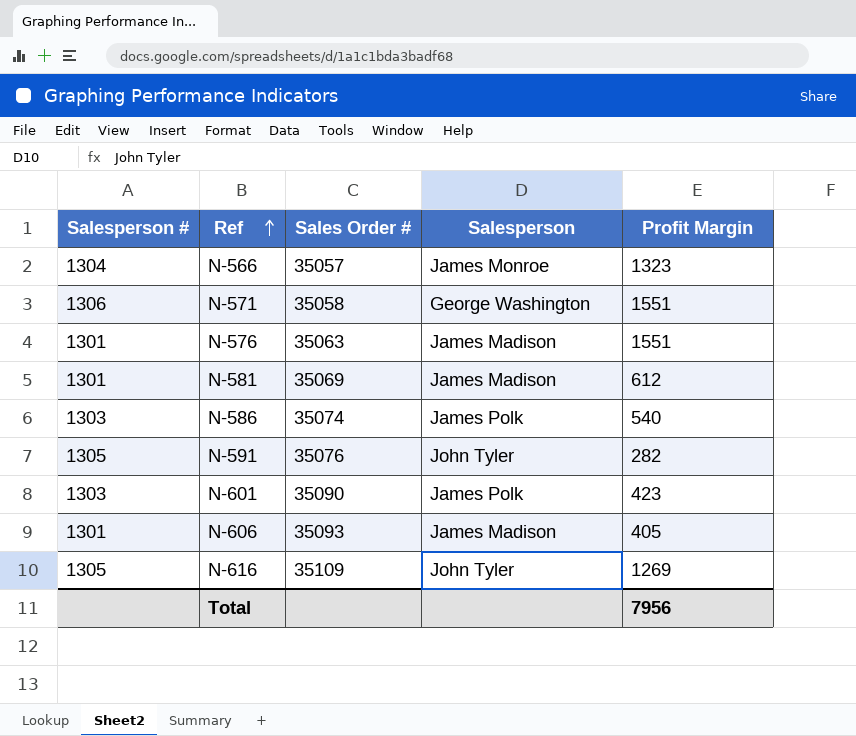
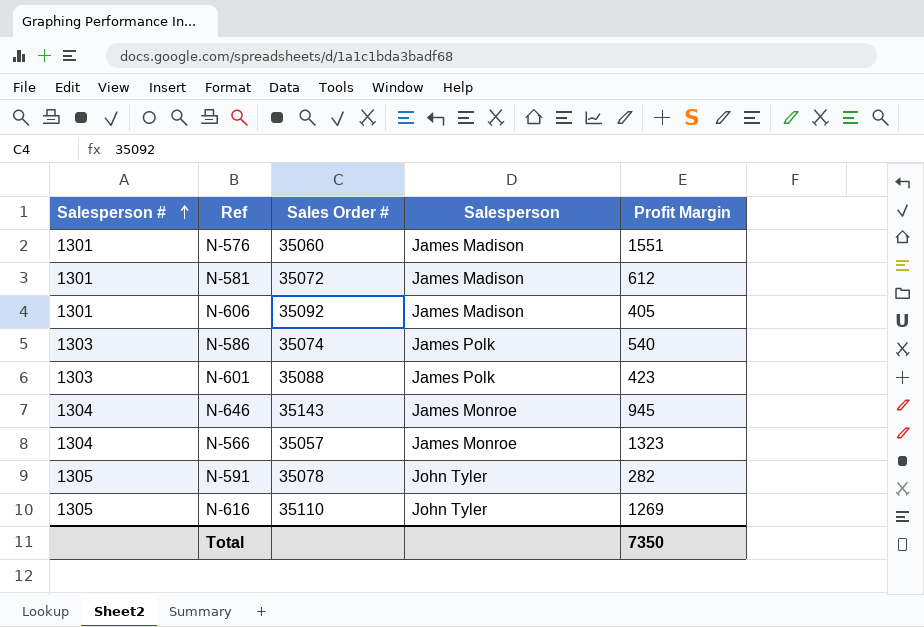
row order: Ref ascending -> Salesperson # ascending
row N-571: 1306 | 35058 | George Washington | 1551 -> none
N-576 | Sales Order #: 35063 -> 35060
N-581 | Sales Order #: 35069 -> 35072
N-606 | Sales Order #: 35093 -> 35092
N-601 | Sales Order #: 35090 -> 35088
row N-646: none -> 1304 | 35143 | James Monroe | 945
N-591 | Sales Order #: 35076 -> 35078
N-616 | Sales Order #: 35109 -> 35110
Total | Profit Margin: 7956 -> 7350

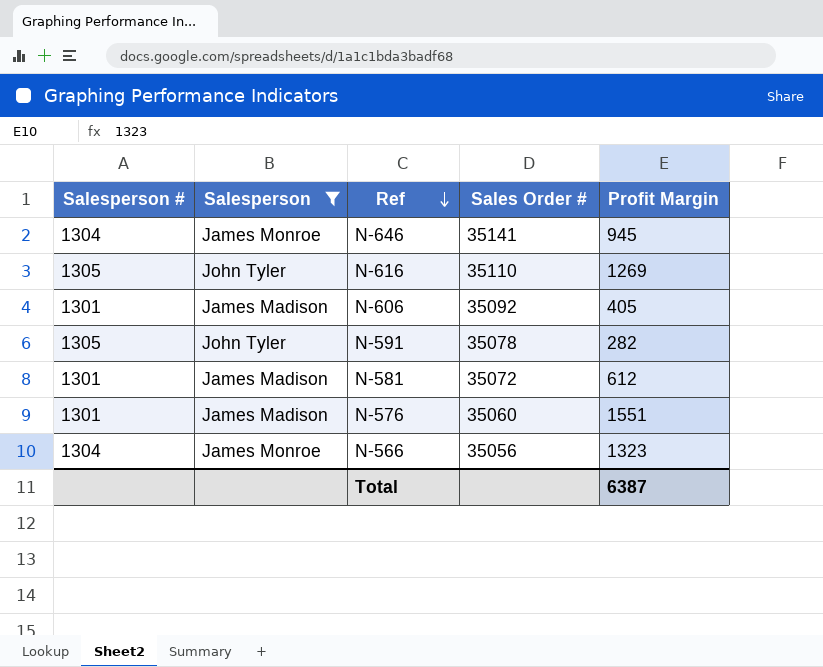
filter: none -> Salesperson != James Polk
row order: Salesperson # ascending -> Ref descending
column Salesperson | position: 4 -> 2
N-646 | Sales Order #: 35143 -> 35141
N-566 | Sales Order #: 35057 -> 35056
Total | Profit Margin: 7350 -> 6387

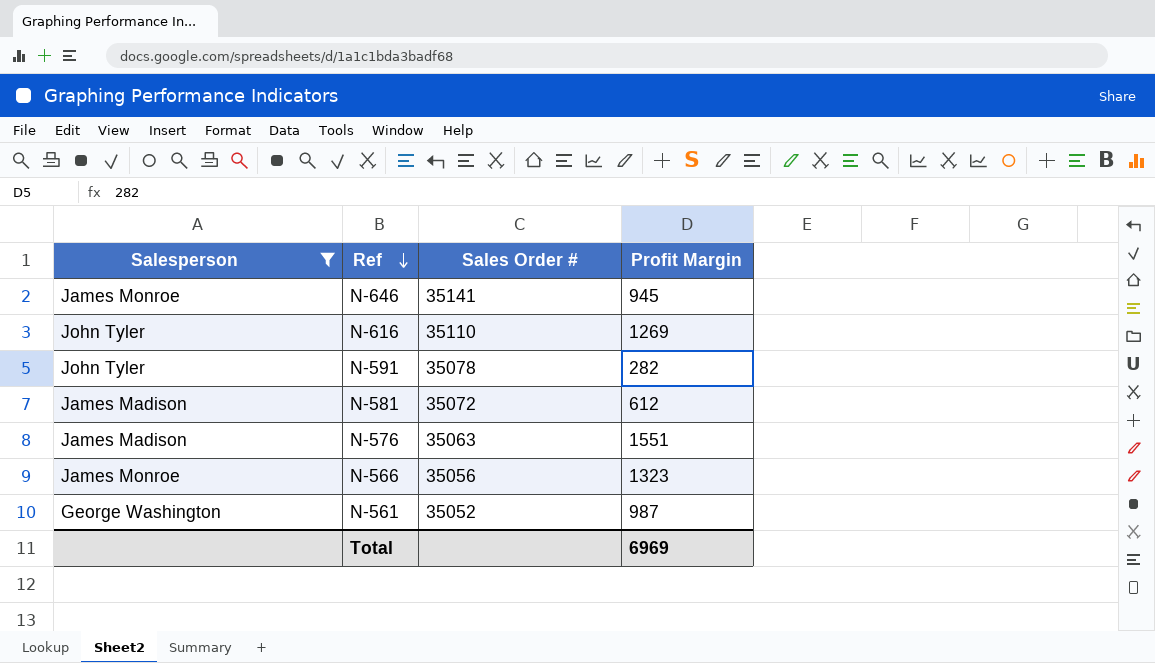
column Salesperson # | position: 1 -> none
row N-606: 1301 | James Madison | 35092 | 405 -> none
N-576 | Sales Order #: 35060 -> 35063
row N-561: none -> George Washington | 35052 | 987
Total | Profit Margin: 6387 -> 6969

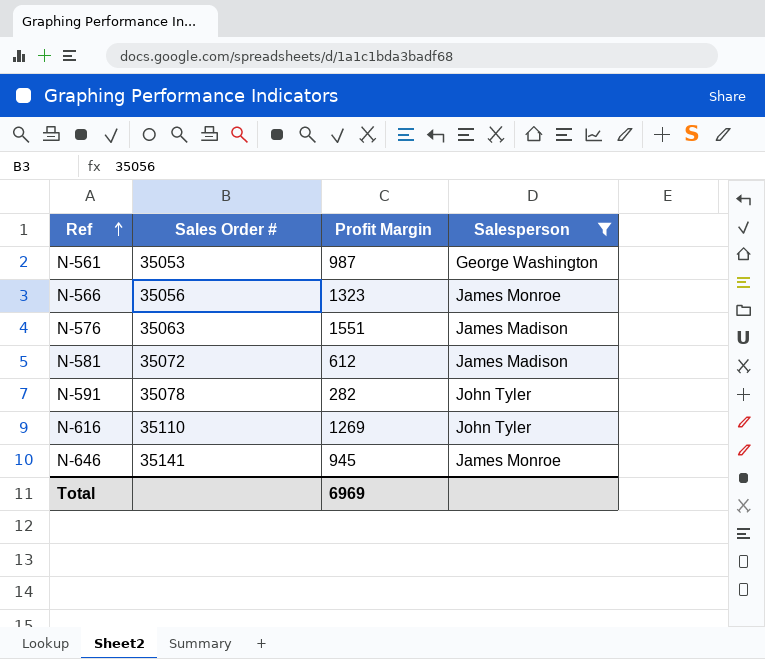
row order: Ref descending -> Ref ascending
column Salesperson | position: 1 -> 4
N-561 | Sales Order #: 35052 -> 35053

